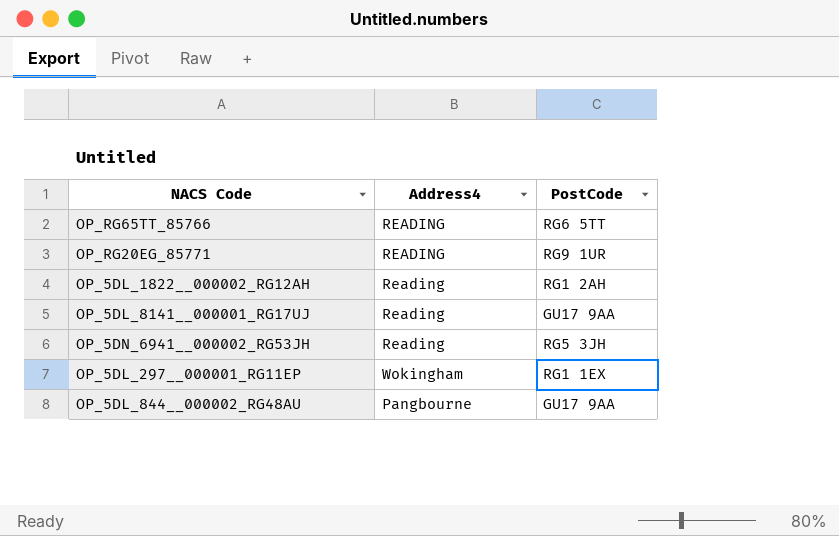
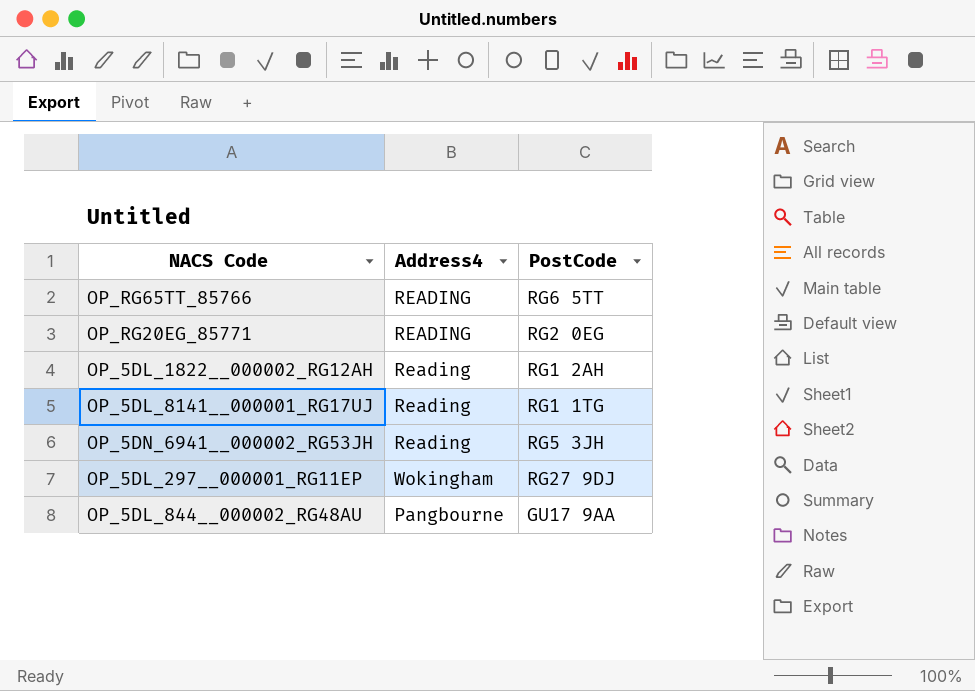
OP_RG20EG_85771 | PostCode: RG9 1UR -> RG2 0EG
OP_5DL_8141__000001_RG17UJ | PostCode: GU17 9AA -> RG1 1TG
OP_5DL_297__000001_RG11EP | PostCode: RG1 1EX -> RG27 9DJ

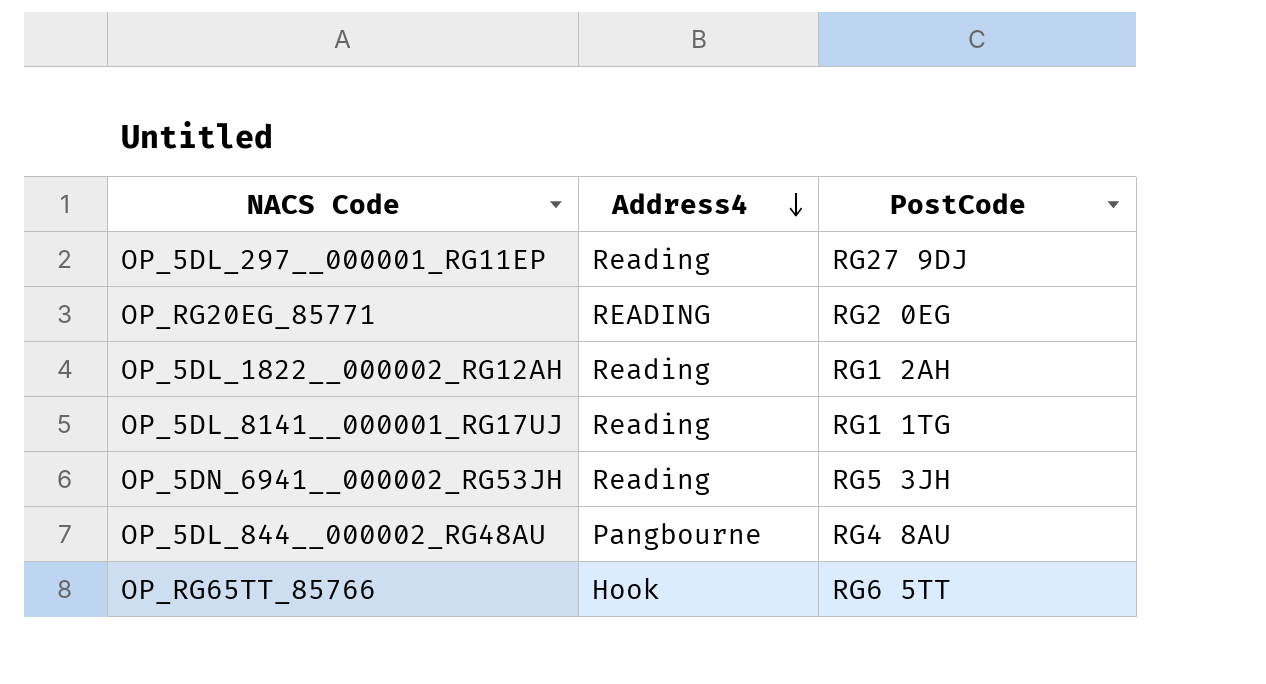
row order: none -> Address4 descending
OP_5DL_297__000001_RG11EP | Address4: Wokingham -> Reading
OP_5DL_844__000002_RG48AU | PostCode: GU17 9AA -> RG4 8AU
OP_RG65TT_85766 | Address4: READING -> Hook

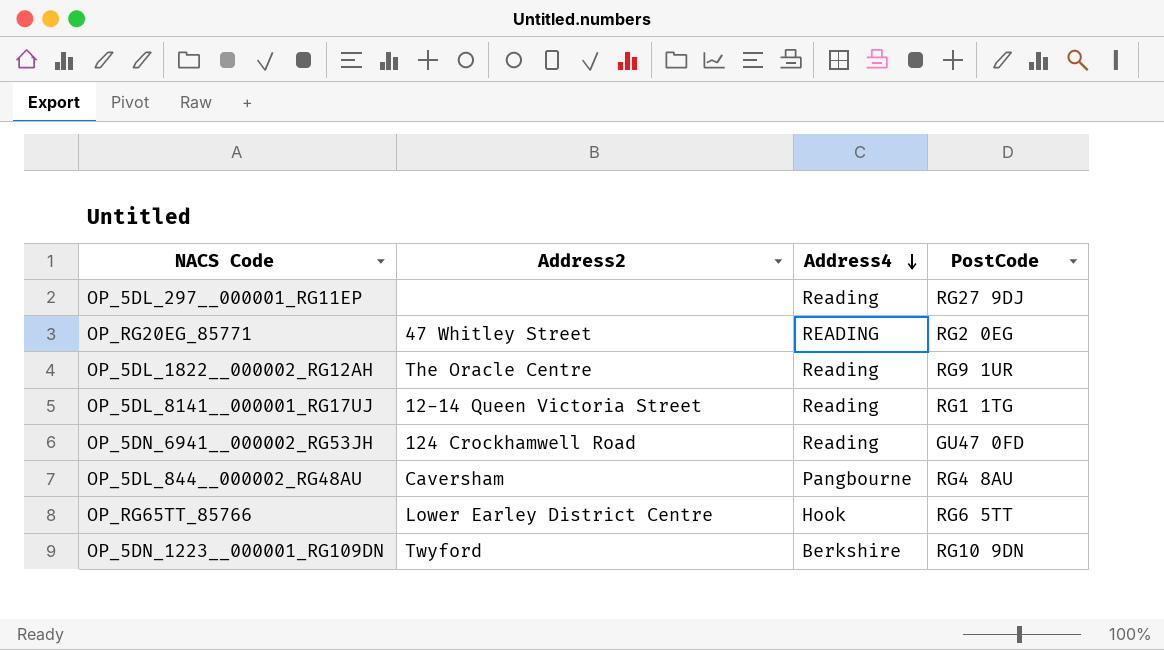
column Address2 | position: none -> 2
OP_5DL_1822__000002_RG12AH | PostCode: RG1 2AH -> RG9 1UR
OP_5DN_6941__000002_RG53JH | PostCode: RG5 3JH -> GU47 0FD
row OP_5DN_1223__000001_RG109DN: none -> Twyford | Berkshire | RG10 9DN

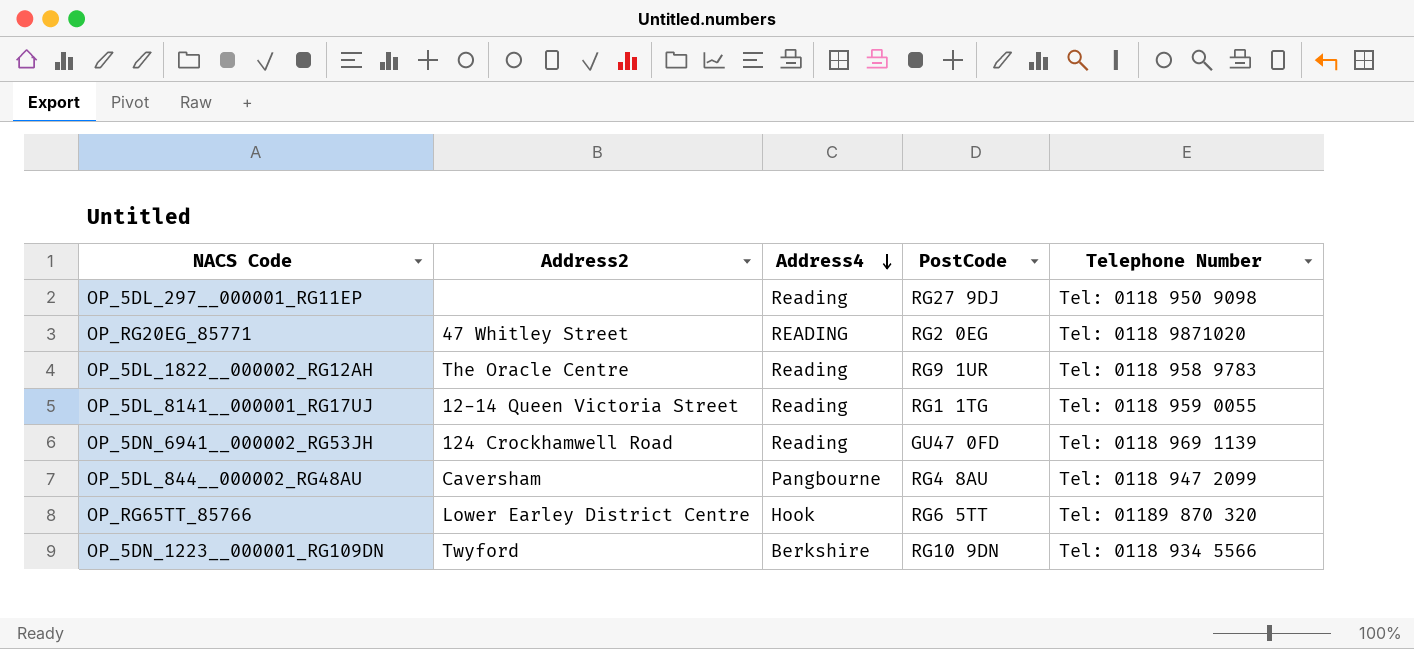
column Telephone Number | position: none -> 5

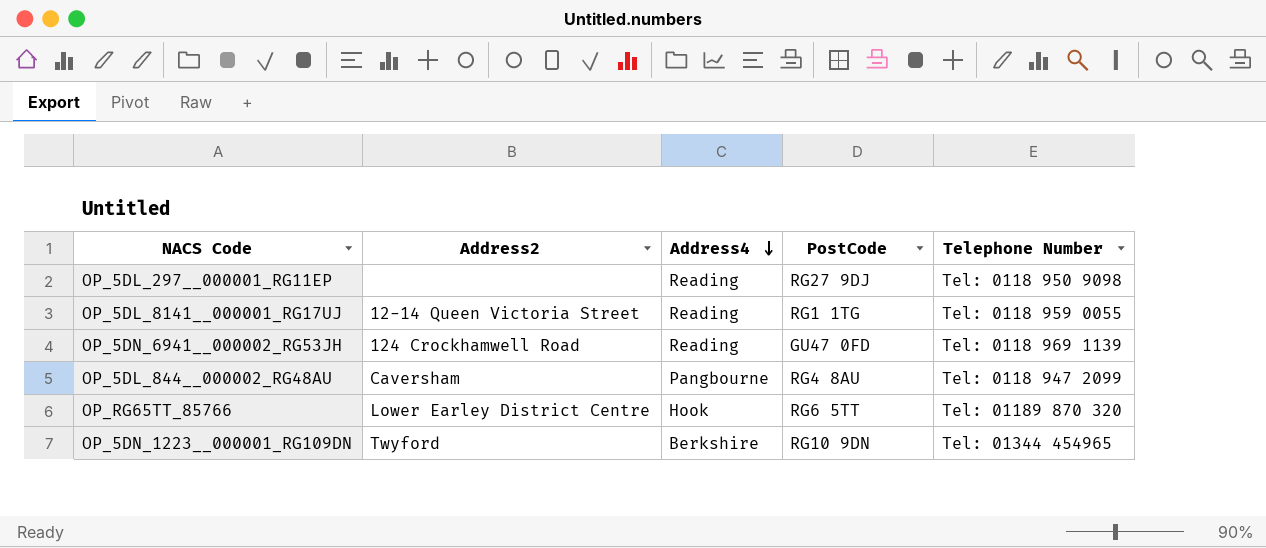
row OP_RG20EG_85771: 47 Whitley Street | READING | RG2 0EG | Tel: 0118 9871020 -> none
row OP_5DL_1822__000002_RG12AH: The Oracle Centre | Reading | RG9 1UR | Tel: 0118 958 9783 -> none
OP_5DN_1223__000001_RG109DN | Telephone Number: Tel: 0118 934 5566 -> Tel: 01344 454965

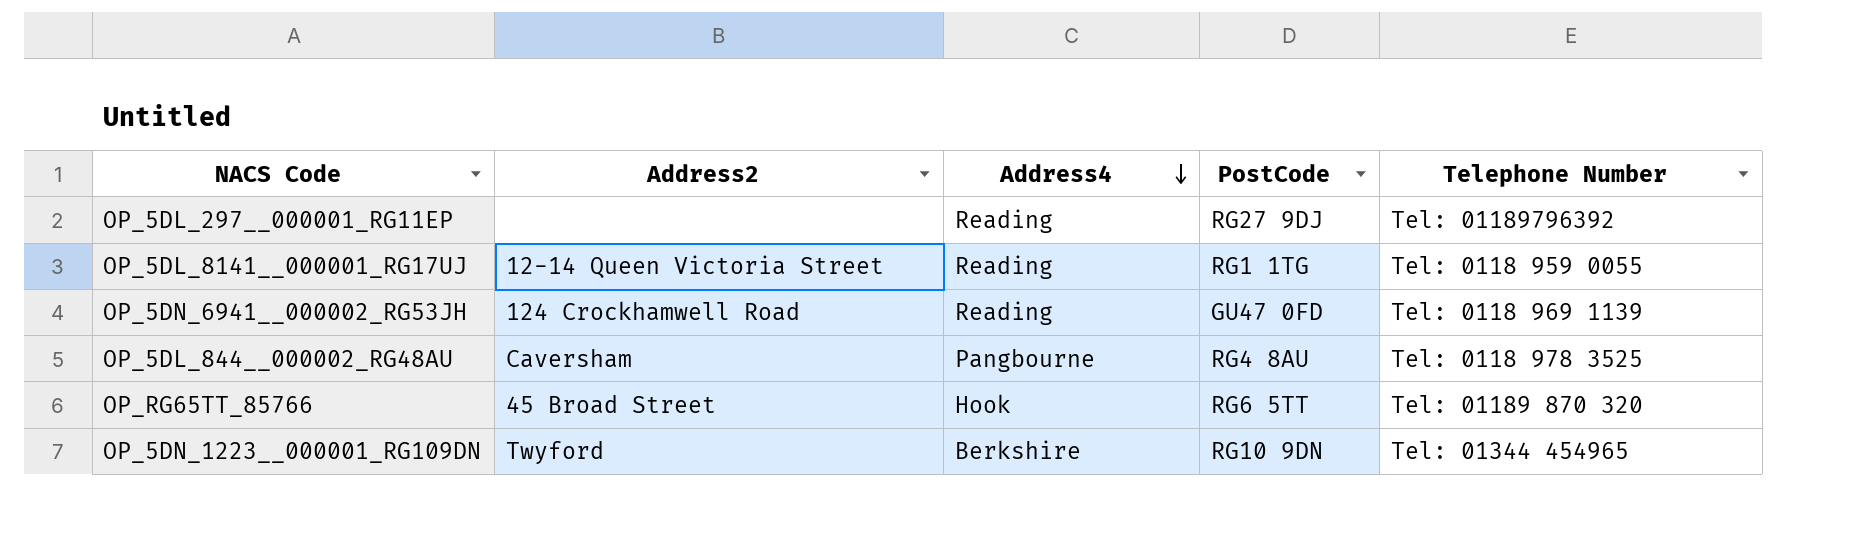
OP_5DL_297__000001_RG11EP | Telephone Number: Tel: 0118 950 9098 -> Tel: 01189796392
OP_5DL_844__000002_RG48AU | Telephone Number: Tel: 0118 947 2099 -> Tel: 0118 978 3525
OP_RG65TT_85766 | Address2: Lower Earley District Centre -> 45 Broad Street

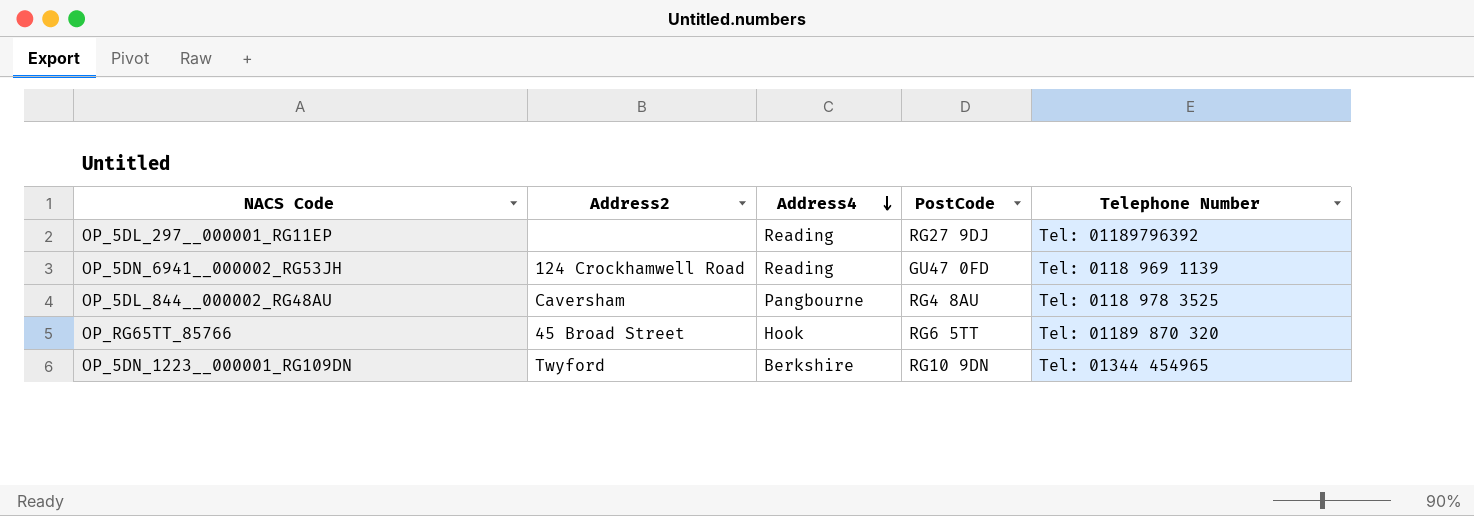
row OP_5DL_8141__000001_RG17UJ: 12-14 Queen Victoria Street | Reading | RG1 1TG | Tel: 0118 959 0055 -> none

